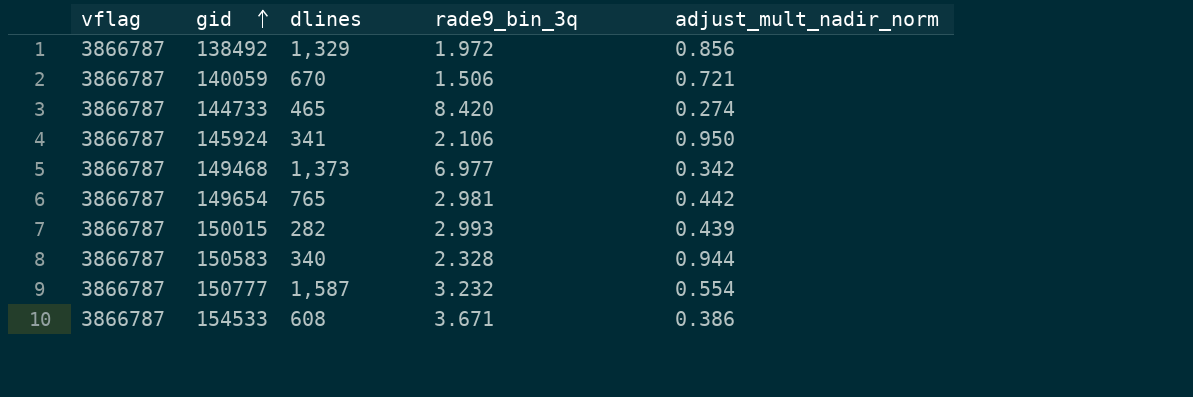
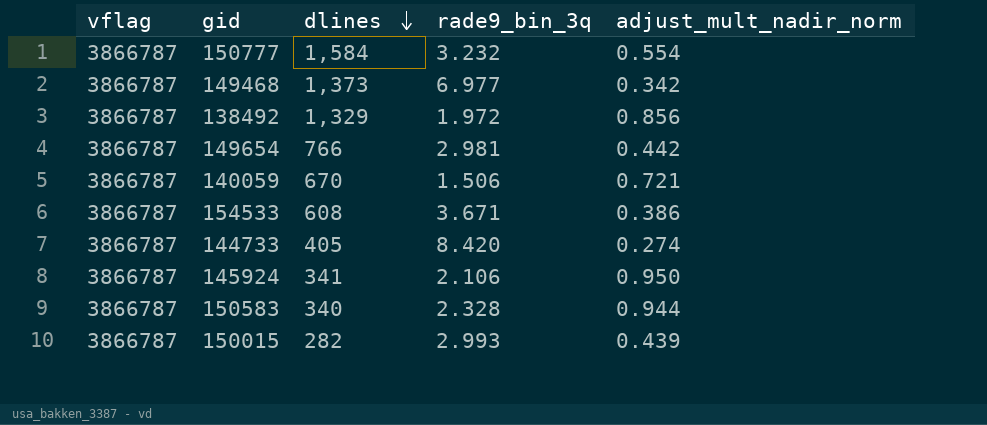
row order: gid ascending -> dlines descending
150777 | dlines: 1,587 -> 1,584
149654 | dlines: 765 -> 766
144733 | dlines: 465 -> 405

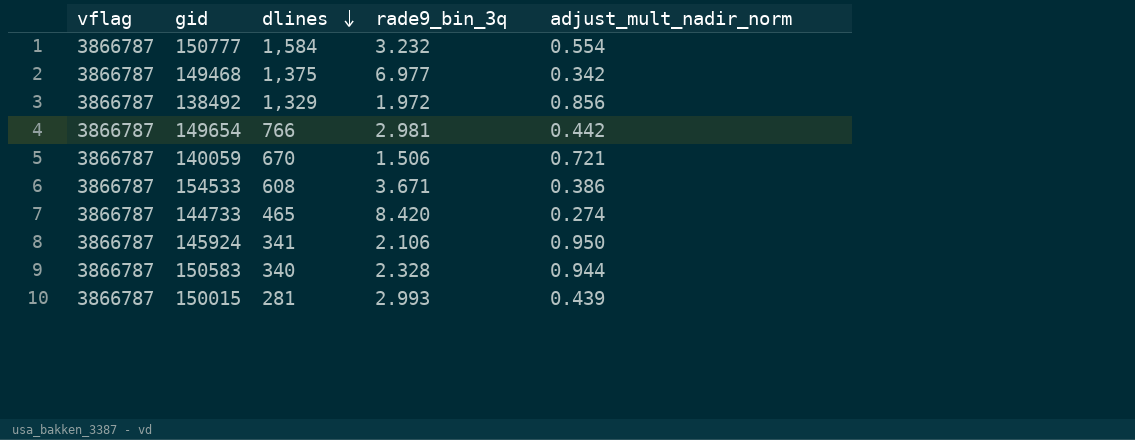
149468 | dlines: 1,373 -> 1,375
144733 | dlines: 405 -> 465
150015 | dlines: 282 -> 281

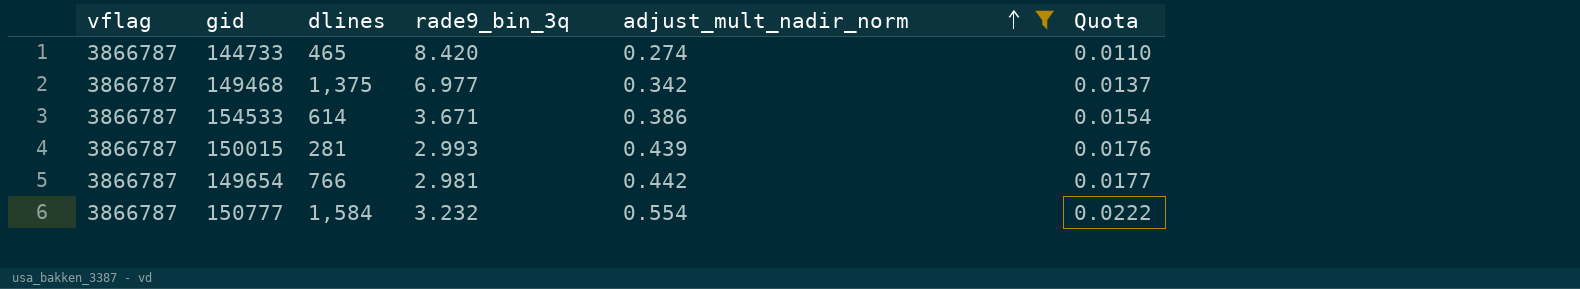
filter: none -> adjust_mult_nadir_norm <= 0.554
row order: dlines descending -> adjust_mult_nadir_norm ascending
column Quota | formula: none -> [adjust_mult_nadir_norm] * 0.04
154533 | dlines: 608 -> 614

